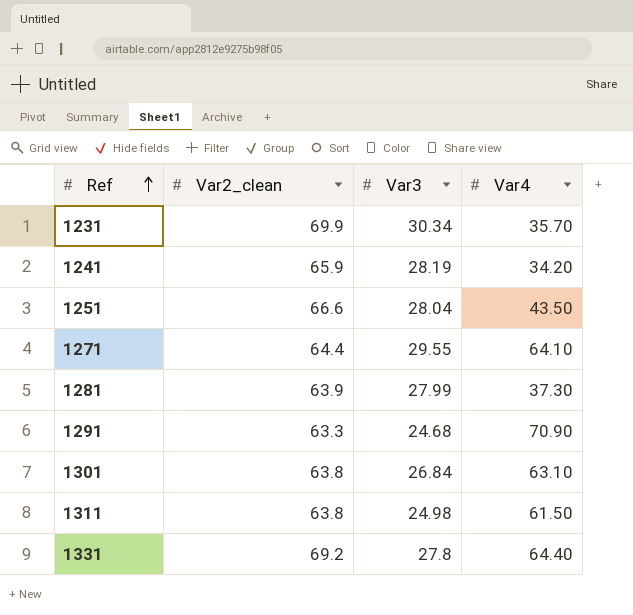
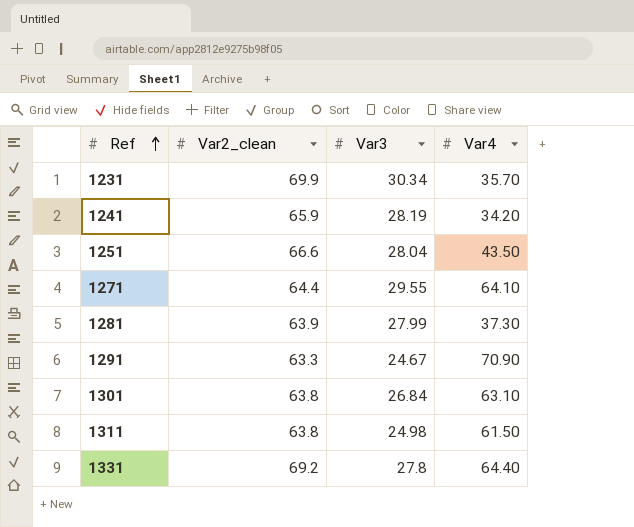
1291 | Var3: 24.68 -> 24.67

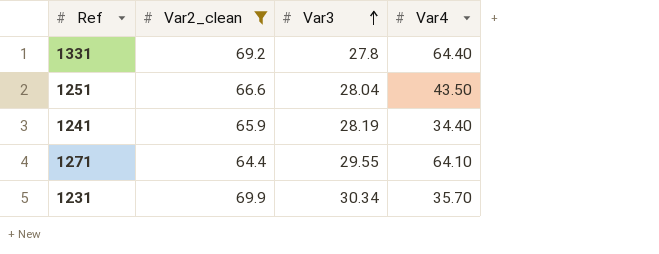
filter: none -> Var2_clean >= 64.4
row order: Ref ascending -> Var3 ascending
1241 | Var4: 34.20 -> 34.40

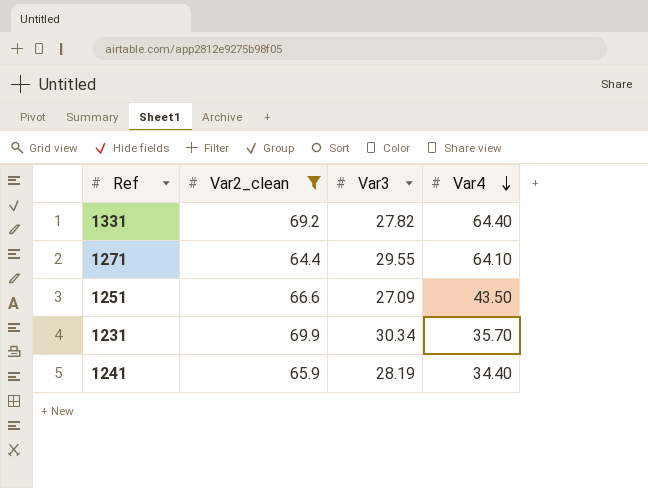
row order: Var3 ascending -> Var4 descending
1331 | Var3: 27.8 -> 27.82
1251 | Var3: 28.04 -> 27.09

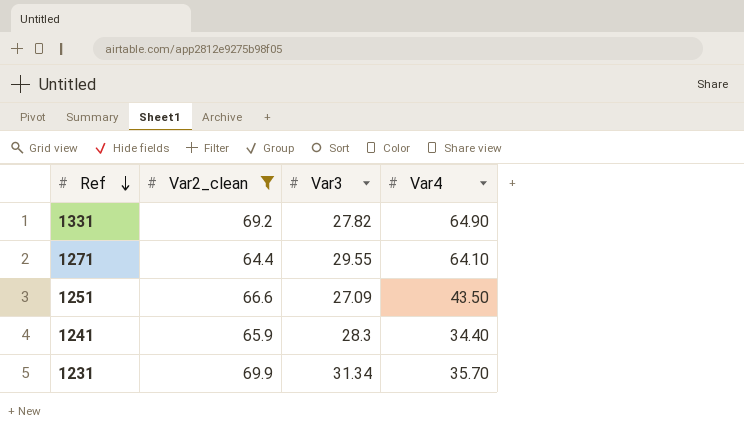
row order: Var4 descending -> Ref descending
1331 | Var4: 64.40 -> 64.90
1241 | Var3: 28.19 -> 28.3
1231 | Var3: 30.34 -> 31.34

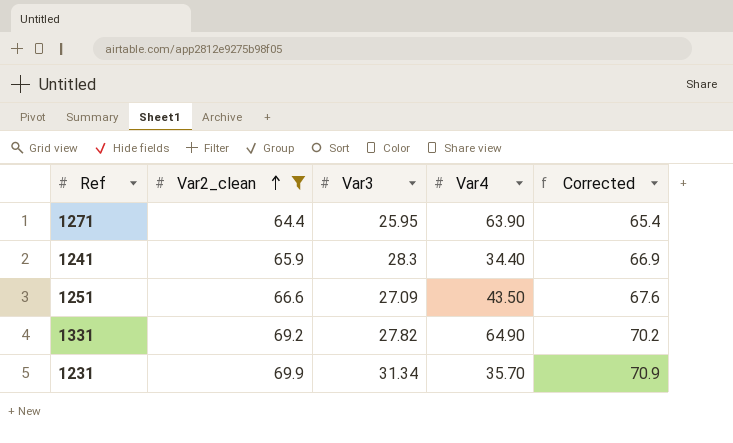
row order: Ref descending -> Var2_clean ascending
column Corrected | formula: none -> [Var2_clean] + 1
1271 | Var3: 29.55 -> 25.95
1271 | Var4: 64.10 -> 63.90

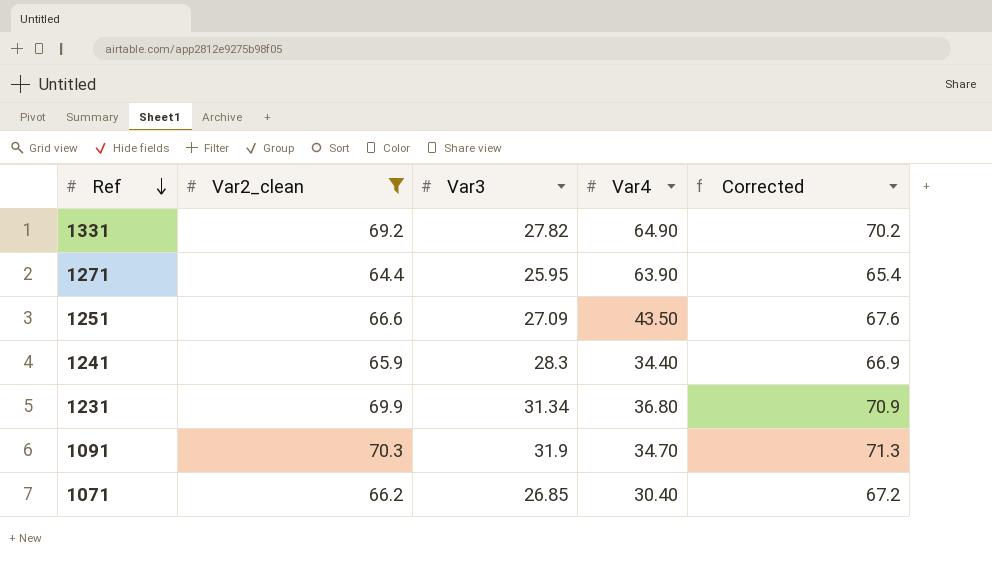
row order: Var2_clean ascending -> Ref descending
1231 | Var4: 35.70 -> 36.80
row 1091: none -> 70.3 | 31.9 | 34.70 | 71.3
row 1071: none -> 66.2 | 26.85 | 30.40 | 67.2

